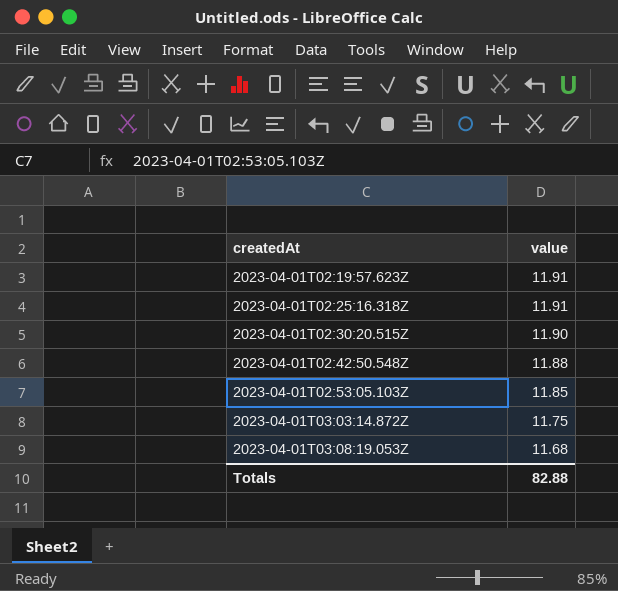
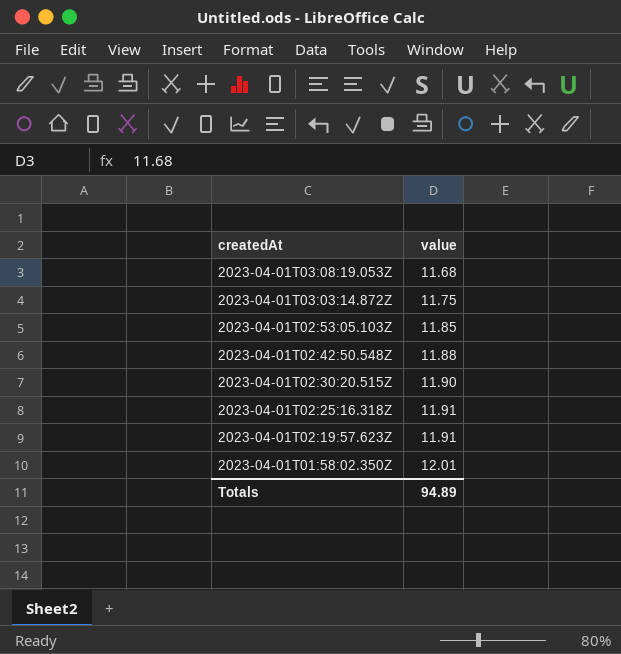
row order: createdAt ascending -> createdAt descending
row 2023-04-01T01:58:02.350Z: none -> 12.01
Totals | value: 82.88 -> 94.89

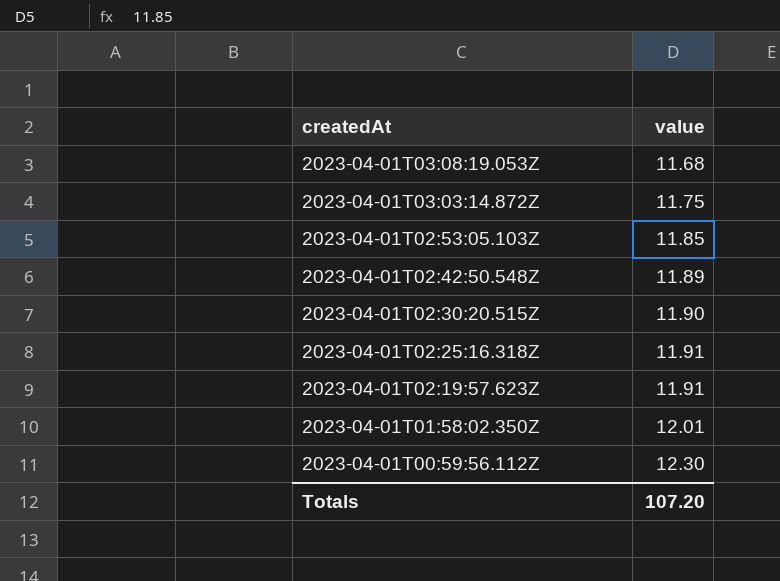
2023-04-01T02:42:50.548Z | value: 11.88 -> 11.89
row 2023-04-01T00:59:56.112Z: none -> 12.30
Totals | value: 94.89 -> 107.20

